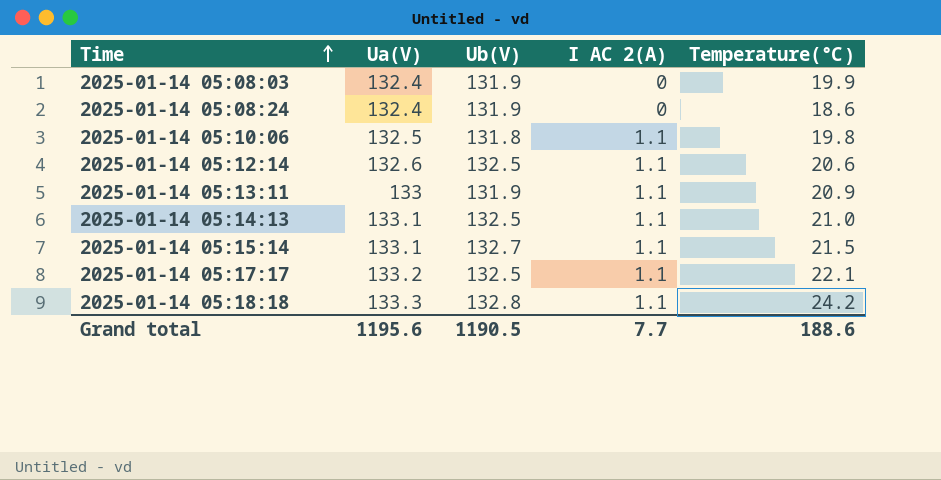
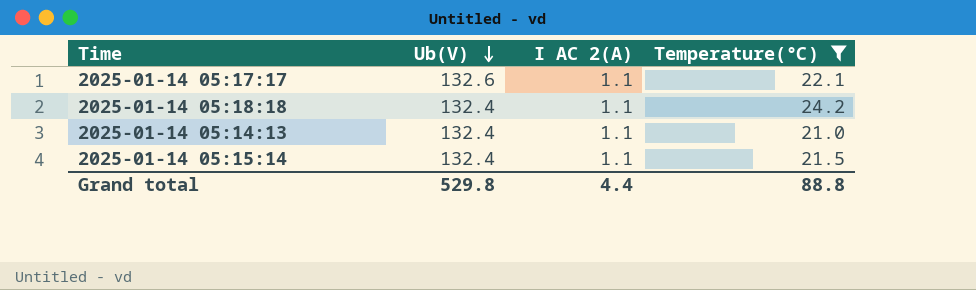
filter: none -> Temperature(℃) >= 21.0
row order: Time ascending -> Ub(V) descending
column Ua(V) | position: 2 -> none
2025-01-14 05:17:17 | Ub(V): 132.5 -> 132.6
2025-01-14 05:18:18 | Ub(V): 132.8 -> 132.4
2025-01-14 05:14:13 | Ub(V): 132.5 -> 132.4
2025-01-14 05:15:14 | Ub(V): 132.7 -> 132.4
Grand total | Ub(V): 1190.5 -> 529.8
Grand total | I AC 2(A): 7.7 -> 4.4
Grand total | Temperature(℃): 188.6 -> 88.8

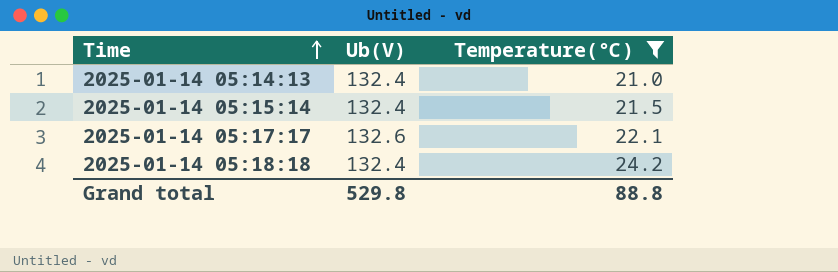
row order: Ub(V) descending -> Time ascending
column I AC 2(A) | position: 3 -> none

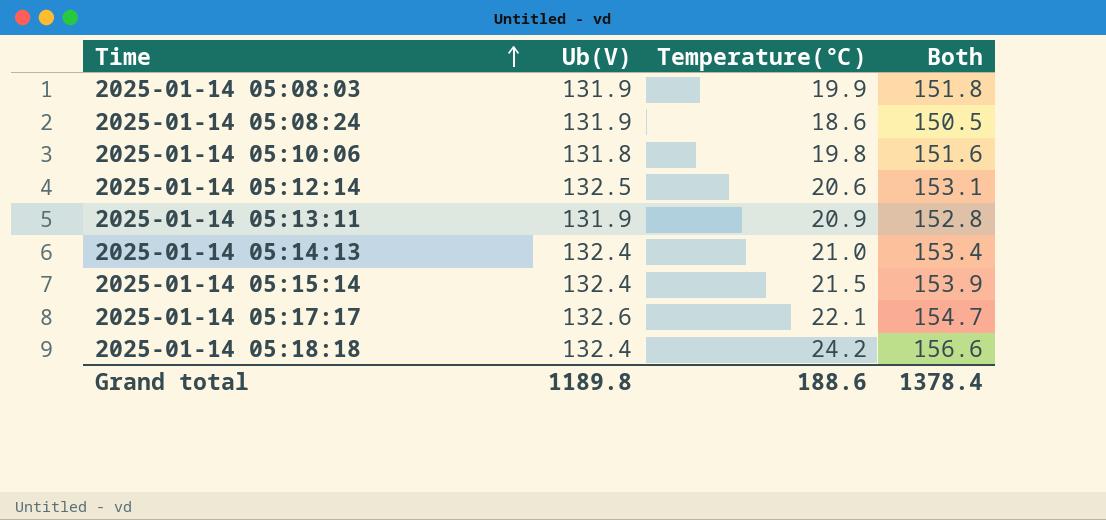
filter: Temperature(℃) >= 21.0 -> none
column Both | formula: none -> [Ub(V)] + [Temperature(℃)]
Grand total | Ub(V): 529.8 -> 1189.8
Grand total | Temperature(℃): 88.8 -> 188.6

